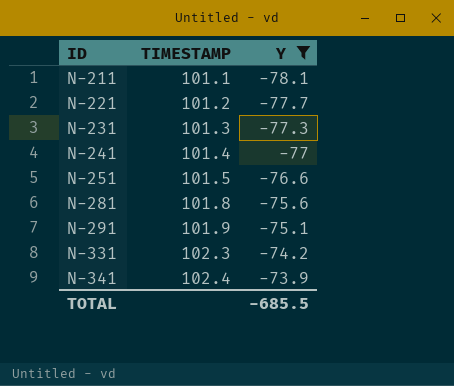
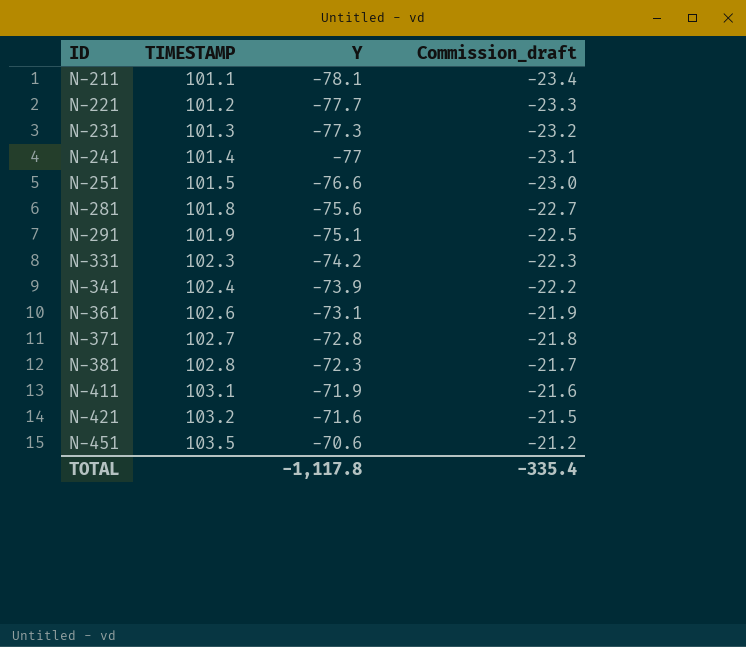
filter: Y <= -73.9 -> none
column Commission_draft | formula: none -> [Y] * 0.3
TOTAL | Y: -685.5 -> -1,117.8

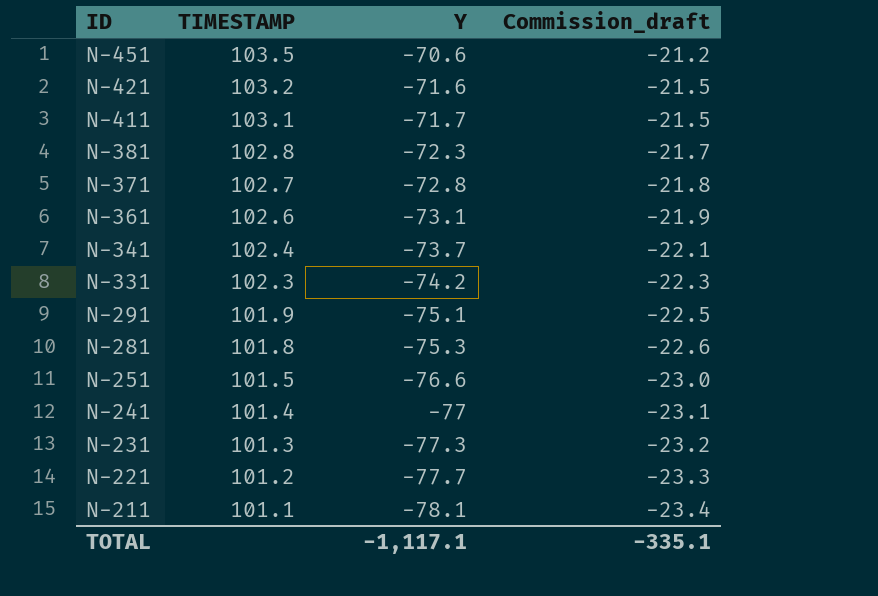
row order: ID ascending -> ID descending
N-411 | Y: -71.9 -> -71.7
N-411 | Commission_draft: -21.6 -> -21.5
N-341 | Y: -73.9 -> -73.7
N-341 | Commission_draft: -22.2 -> -22.1
N-281 | Y: -75.6 -> -75.3
N-281 | Commission_draft: -22.7 -> -22.6
TOTAL | Y: -1,117.8 -> -1,117.1
TOTAL | Commission_draft: -335.4 -> -335.1

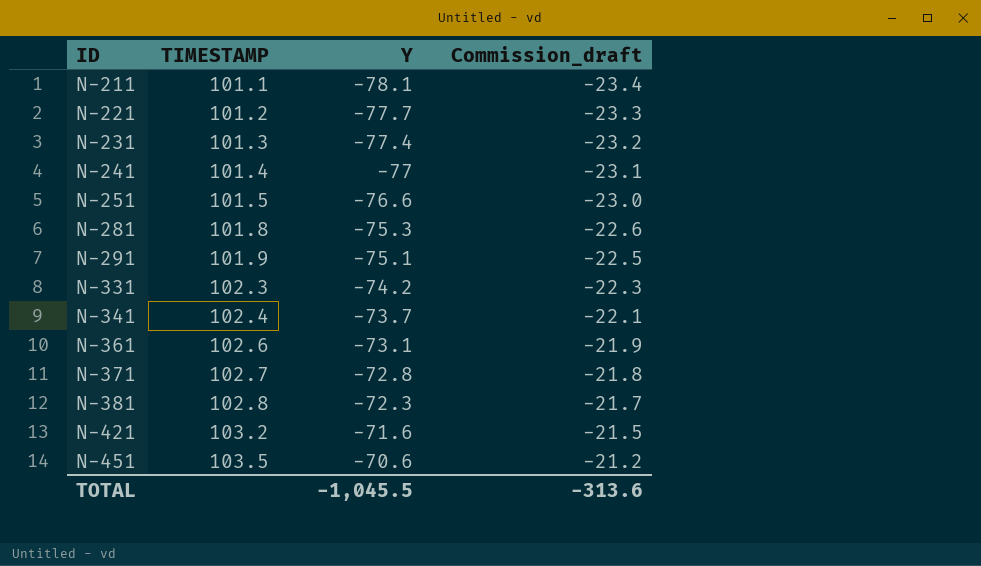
row order: ID descending -> ID ascending
row N-411: 103.1 | -71.7 | -21.5 -> none
N-231 | Y: -77.3 -> -77.4
TOTAL | Y: -1,117.1 -> -1,045.5
TOTAL | Commission_draft: -335.1 -> -313.6

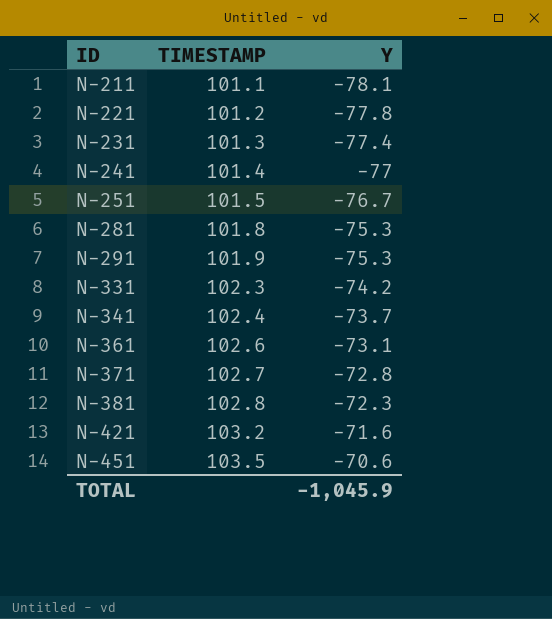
column Commission_draft | formula: [Y] * 0.3 -> none
N-221 | Y: -77.7 -> -77.8
N-251 | Y: -76.6 -> -76.7
N-291 | Y: -75.1 -> -75.3
TOTAL | Y: -1,045.5 -> -1,045.9

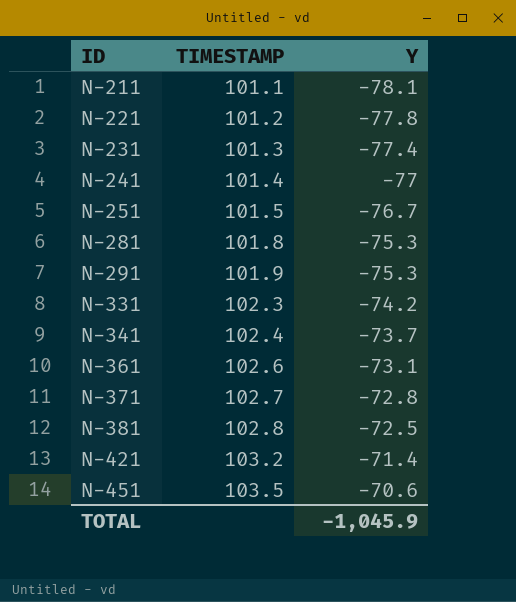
N-381 | Y: -72.3 -> -72.5
N-421 | Y: -71.6 -> -71.4

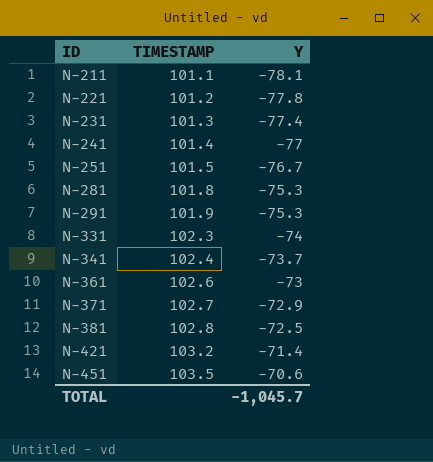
N-331 | Y: -74.2 -> -74
N-361 | Y: -73.1 -> -73
N-371 | Y: -72.8 -> -72.9
TOTAL | Y: -1,045.9 -> -1,045.7

